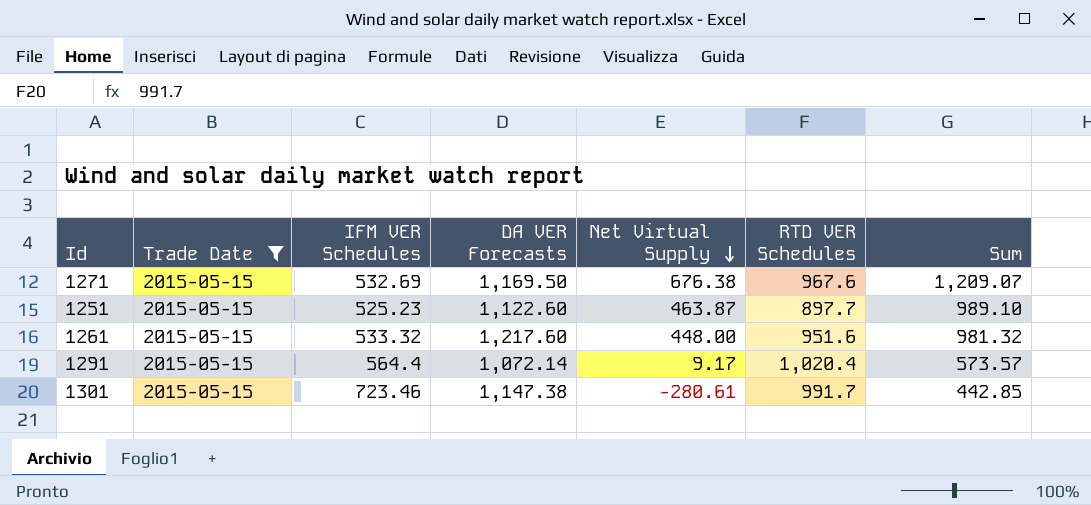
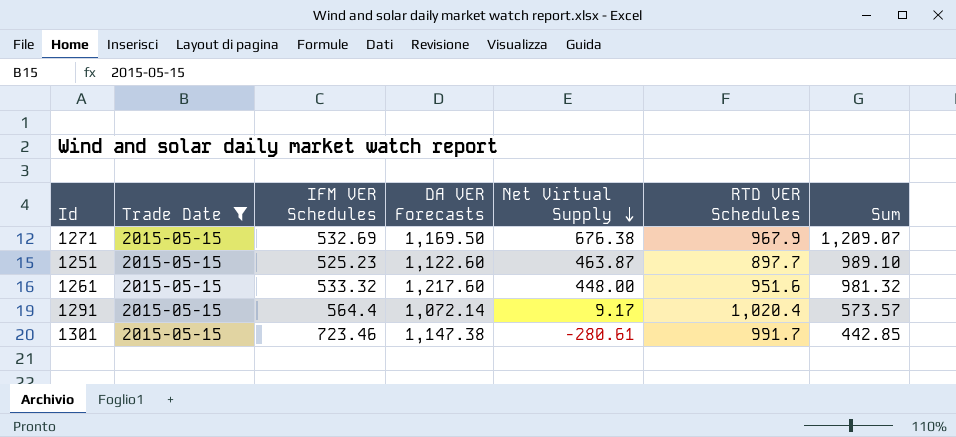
1271 | RTD VER Schedules: 967.6 -> 967.9

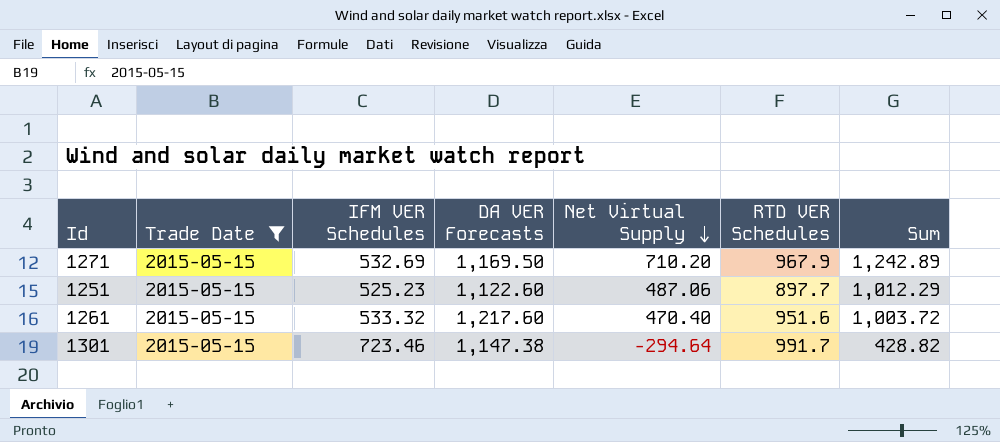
row 1291: 2015-05-15 | 564.4 | 1,072.14 | 9.17 | 1,020.4 | 573.57 -> none
1271 | Net Virtual Supply: 676.38 -> 710.20
1271 | Sum: 1,209.07 -> 1,242.89
1251 | Net Virtual Supply: 463.87 -> 487.06
1251 | Sum: 989.10 -> 1,012.29
1261 | Net Virtual Supply: 448.00 -> 470.40
1261 | Sum: 981.32 -> 1,003.72
1301 | Net Virtual Supply: -280.61 -> -294.64
1301 | Sum: 442.85 -> 428.82

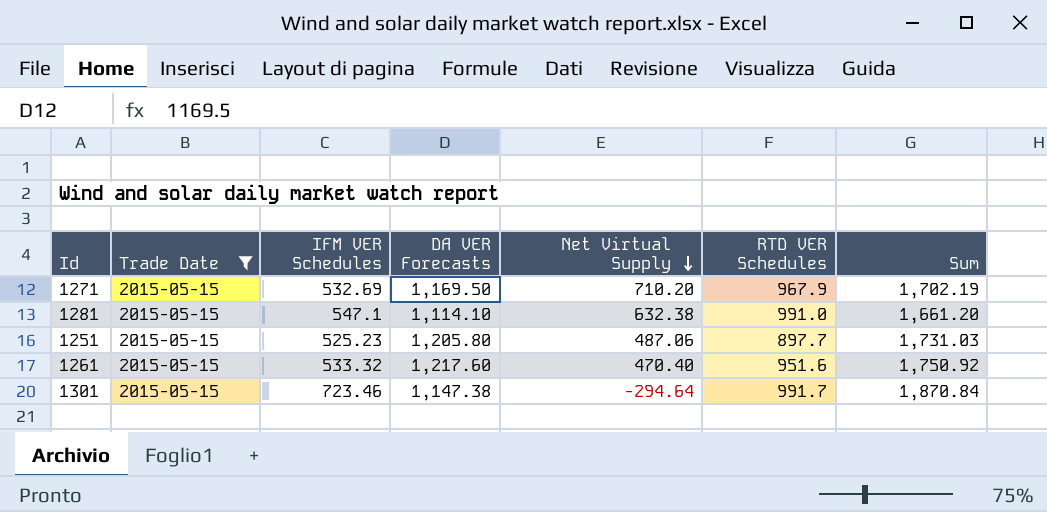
column Sum | formula: [IFM VER Schedules] + [Net Virtual Supply] -> [IFM VER Schedules] + [DA VER Forecasts]
row 1281: none -> 2015-05-15 | 547.1 | 1,114.10 | 632.38 | 991.0 | 1,661.20
1251 | DA VER Forecasts: 1,122.60 -> 1,205.80

